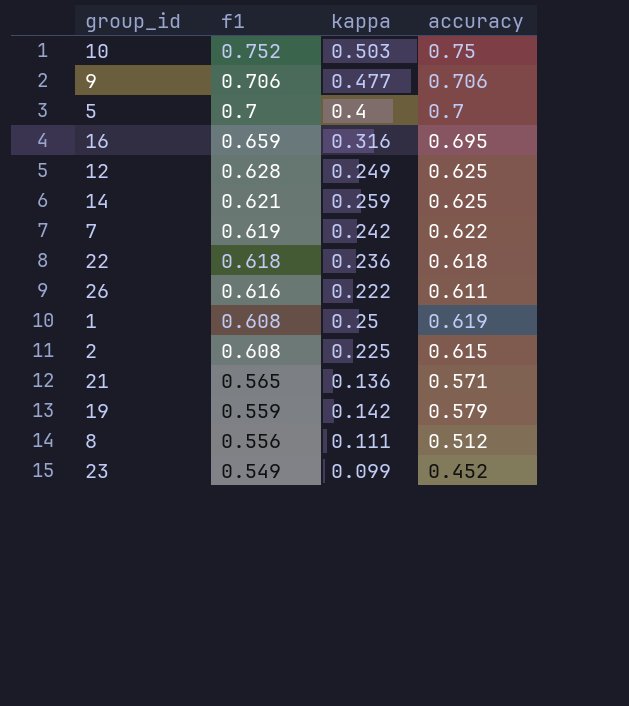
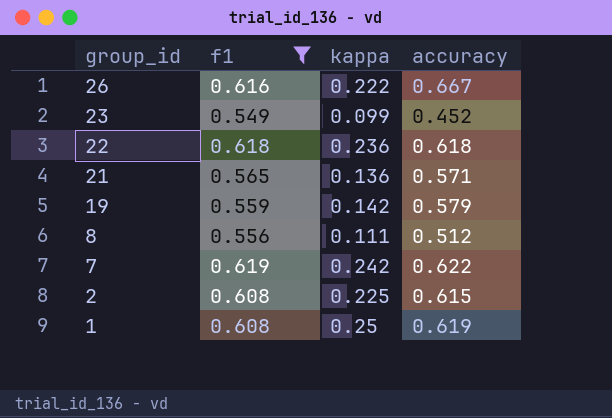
filter: none -> f1 <= 0.619
row order: f1 descending -> group_id descending
26 | accuracy: 0.611 -> 0.667

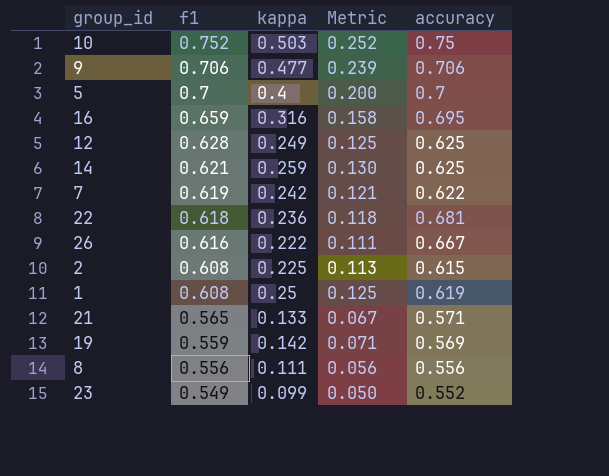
filter: f1 <= 0.619 -> none
row order: group_id descending -> f1 descending
column Metric | formula: none -> [kappa] * 0.5
22 | accuracy: 0.618 -> 0.681
21 | kappa: 0.136 -> 0.133
19 | accuracy: 0.579 -> 0.569
8 | accuracy: 0.512 -> 0.556
23 | accuracy: 0.452 -> 0.552

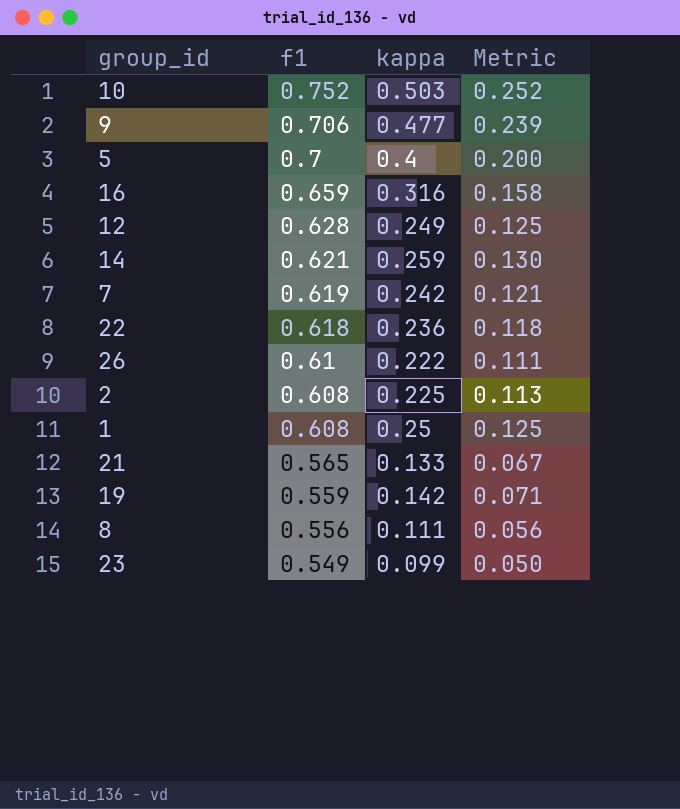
column accuracy | position: 5 -> none
26 | f1: 0.616 -> 0.61

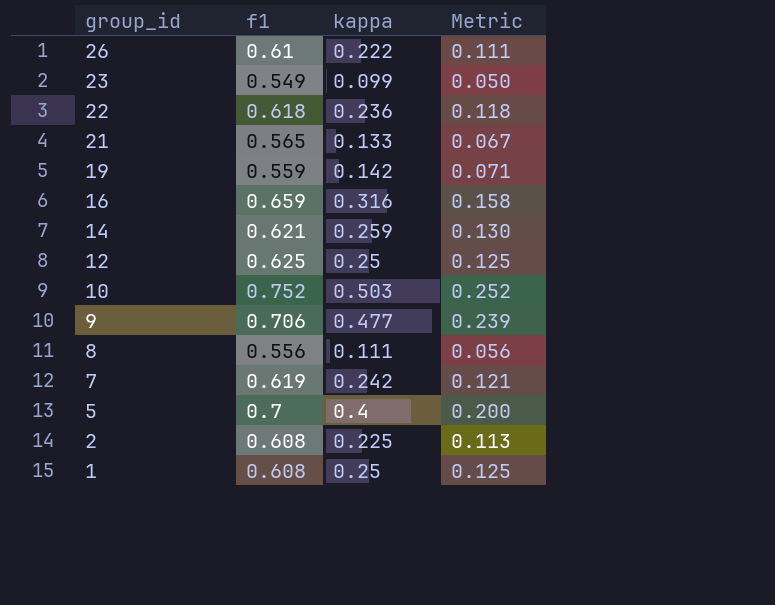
row order: f1 descending -> group_id descending
12 | f1: 0.628 -> 0.625
12 | kappa: 0.249 -> 0.25

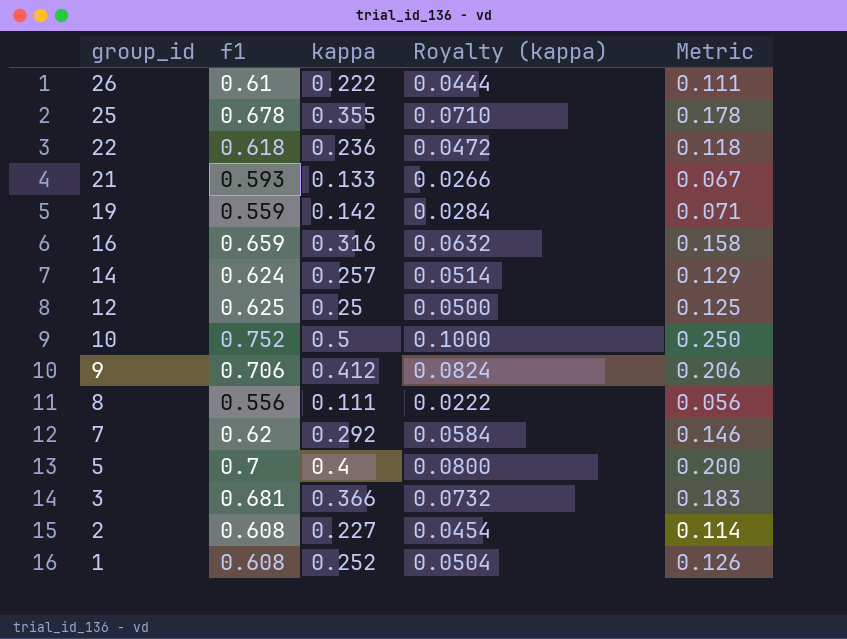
column Royalty (kappa) | formula: none -> [kappa] * 0.2
row 23: 0.549 | 0.099 | 0.050 -> none
row 25: none -> 0.678 | 0.355 | 0.0710 | 0.178
21 | f1: 0.565 -> 0.593
14 | f1: 0.621 -> 0.624
14 | kappa: 0.259 -> 0.257
14 | Metric: 0.130 -> 0.129
10 | kappa: 0.503 -> 0.5
10 | Metric: 0.252 -> 0.250
9 | kappa: 0.477 -> 0.412
9 | Metric: 0.239 -> 0.206
7 | f1: 0.619 -> 0.62
7 | kappa: 0.242 -> 0.292
7 | Metric: 0.121 -> 0.146
row 3: none -> 0.681 | 0.366 | 0.0732 | 0.183
2 | kappa: 0.225 -> 0.227
2 | Metric: 0.113 -> 0.114
1 | kappa: 0.25 -> 0.252
1 | Metric: 0.125 -> 0.126

